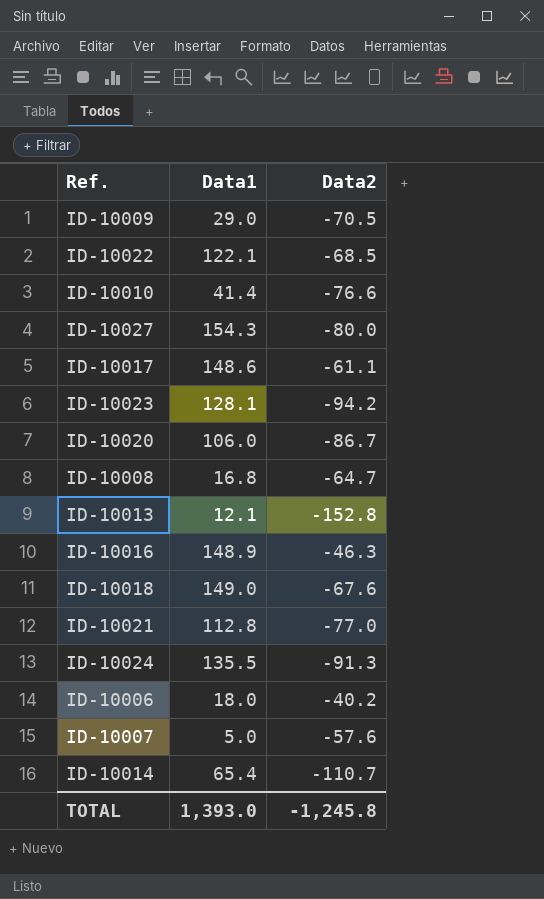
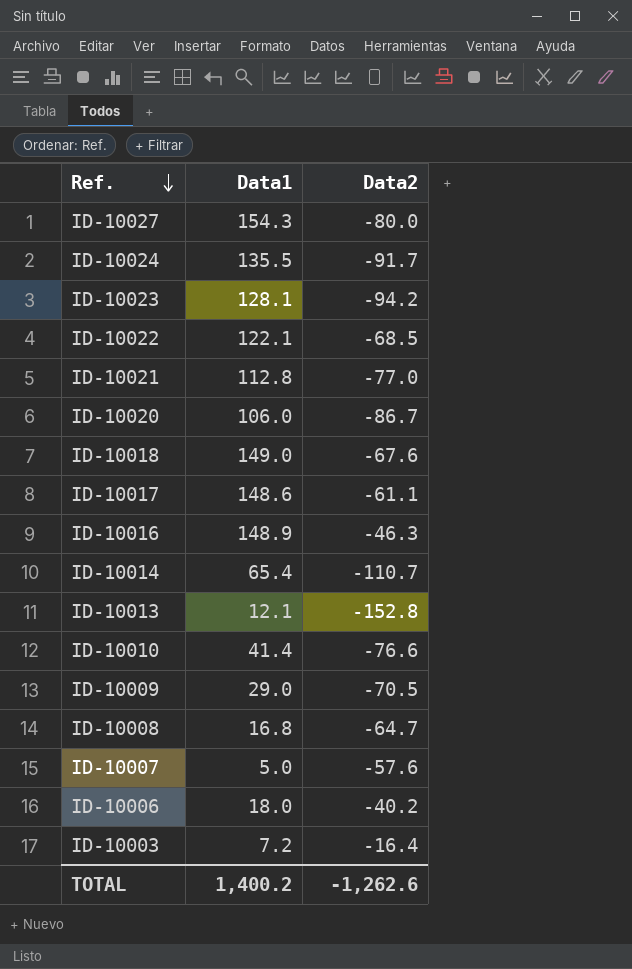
row order: none -> Ref. descending
ID-10024 | Data2: -91.3 -> -91.7
row ID-10003: none -> 7.2 | -16.4
TOTAL | Data1: 1,393.0 -> 1,400.2
TOTAL | Data2: -1,245.8 -> -1,262.6

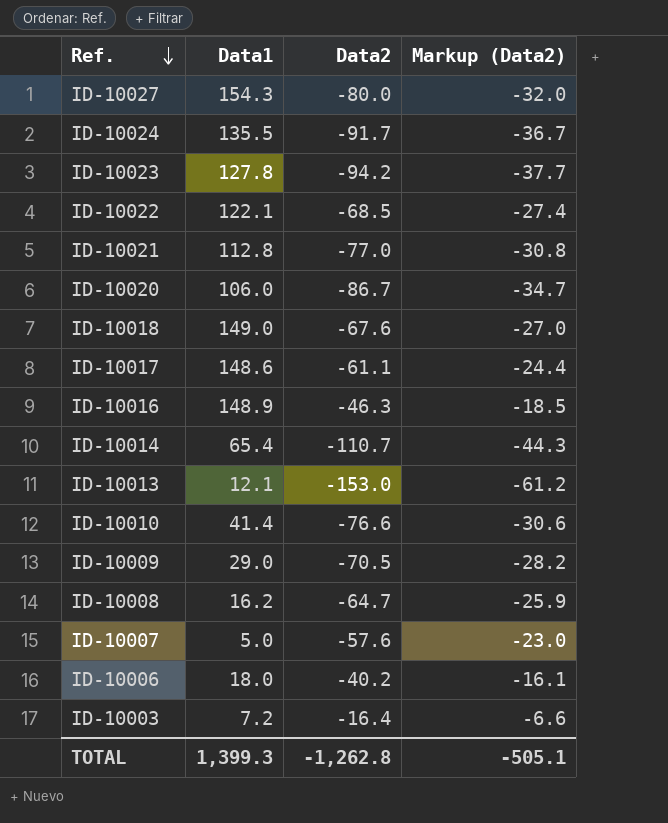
column Markup (Data2) | formula: none -> [Data2] * 0.4
ID-10023 | Data1: 128.1 -> 127.8
ID-10013 | Data2: -152.8 -> -153.0
ID-10008 | Data1: 16.8 -> 16.2
TOTAL | Data1: 1,400.2 -> 1,399.3
TOTAL | Data2: -1,262.6 -> -1,262.8

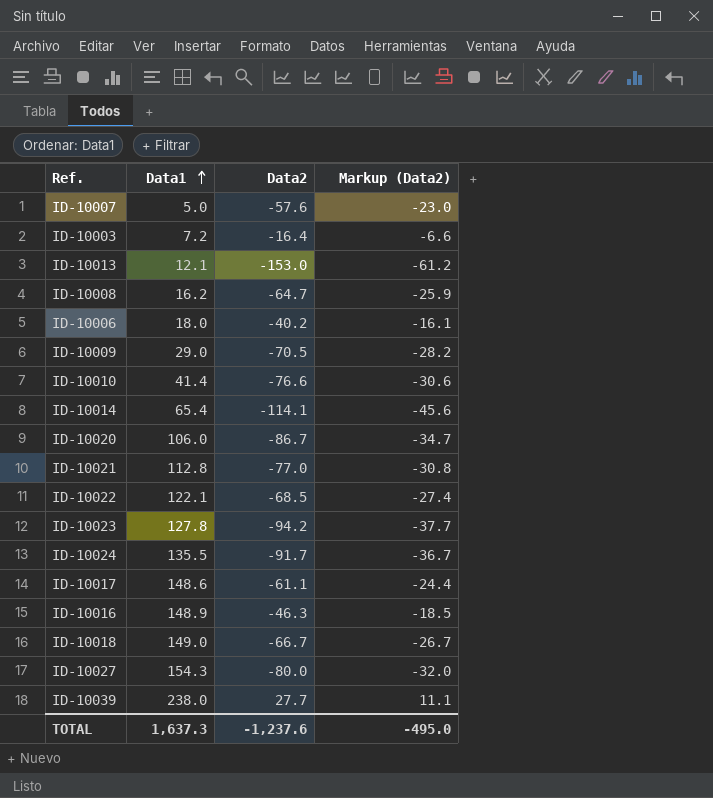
row order: Ref. descending -> Data1 ascending
ID-10014 | Data2: -110.7 -> -114.1
ID-10014 | Markup (Data2): -44.3 -> -45.6
ID-10018 | Data2: -67.6 -> -66.7
ID-10018 | Markup (Data2): -27.0 -> -26.7
row ID-10039: none -> 238.0 | 27.7 | 11.1
TOTAL | Data1: 1,399.3 -> 1,637.3
TOTAL | Data2: -1,262.8 -> -1,237.6
TOTAL | Markup (Data2): -505.1 -> -495.0

